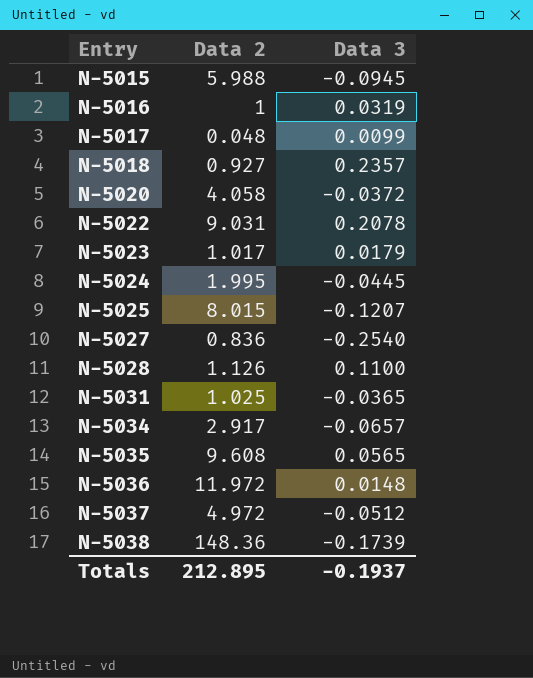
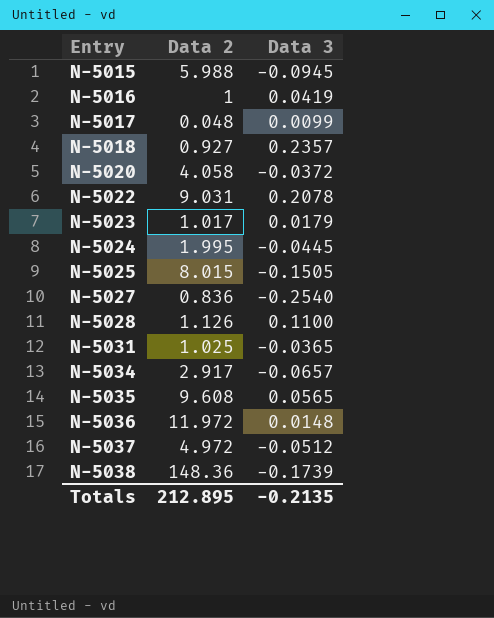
N-5016 | Data 3: 0.0319 -> 0.0419
N-5025 | Data 3: -0.1207 -> -0.1505
Totals | Data 3: -0.1937 -> -0.2135

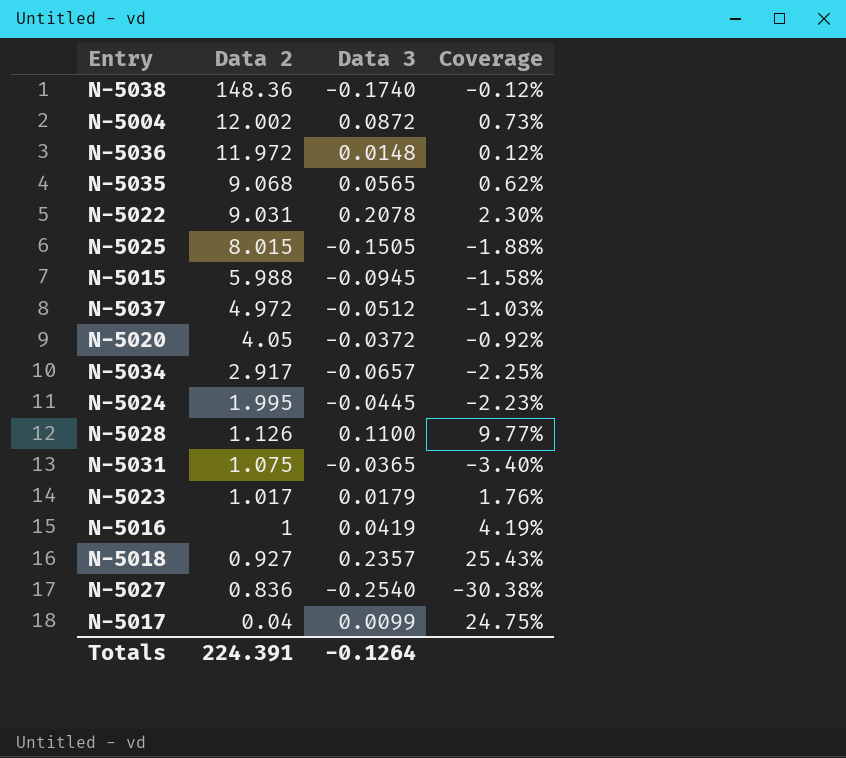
row order: Entry ascending -> Data 2 descending
column Coverage | formula: none -> [Data 3] / [Data 2]
N-5038 | Data 3: -0.1739 -> -0.1740
row N-5004: none -> 12.002 | 0.0872 | 0.73%
N-5035 | Data 2: 9.608 -> 9.068
N-5020 | Data 2: 4.058 -> 4.05
N-5031 | Data 2: 1.025 -> 1.075
N-5017 | Data 2: 0.048 -> 0.04
Totals | Data 2: 212.895 -> 224.391
Totals | Data 3: -0.2135 -> -0.1264

